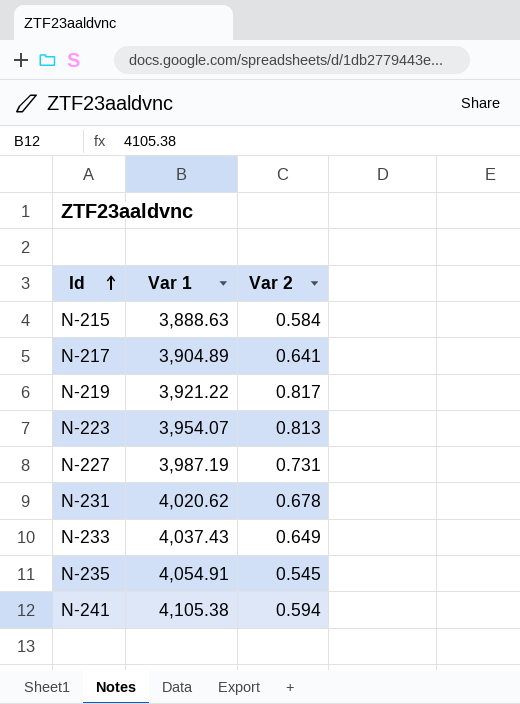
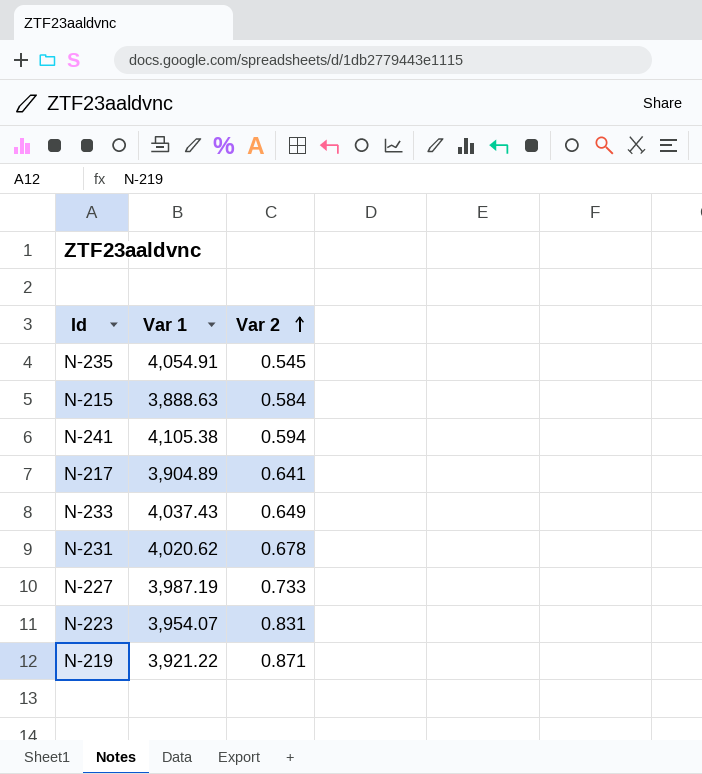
row order: Id ascending -> Var 2 ascending
N-227 | Var 2: 0.731 -> 0.733
N-223 | Var 2: 0.813 -> 0.831
N-219 | Var 2: 0.817 -> 0.871

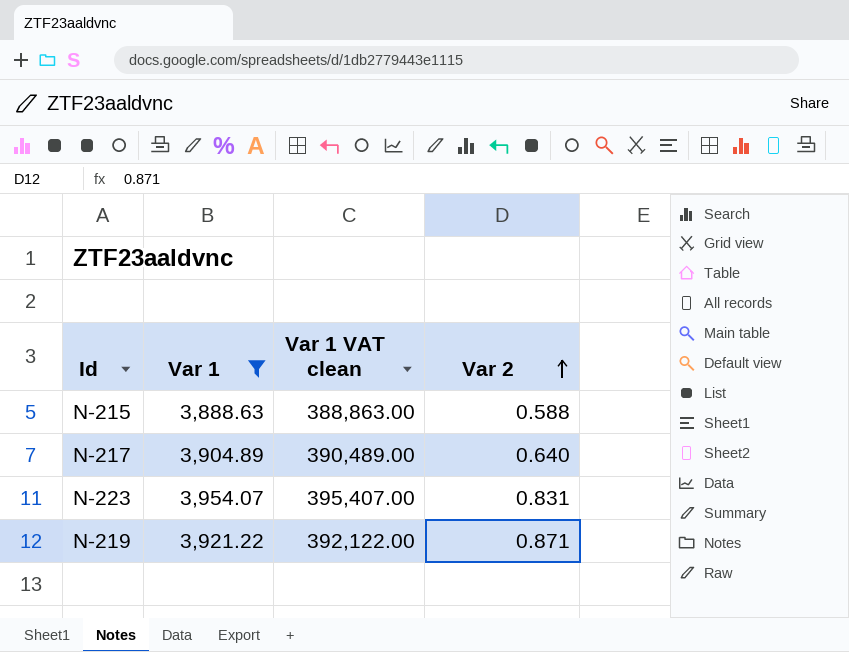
filter: none -> Var 1 <= 3,954.07
column Var 1 VAT clean | formula: none -> [Var 1] * 100
N-215 | Var 2: 0.584 -> 0.588
N-217 | Var 2: 0.641 -> 0.640

